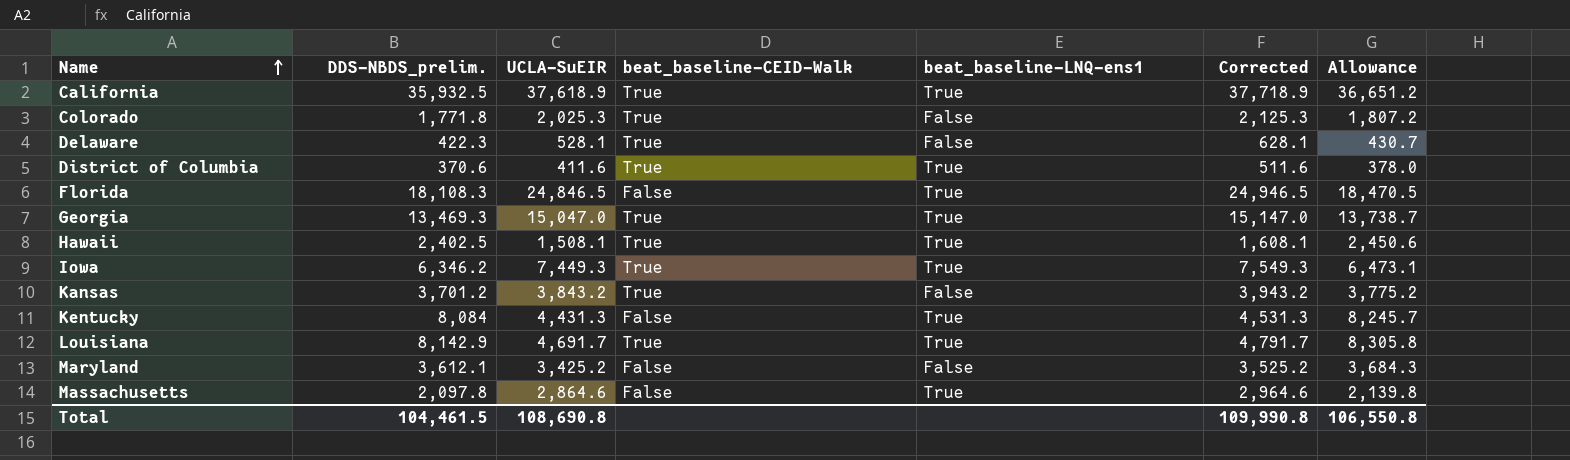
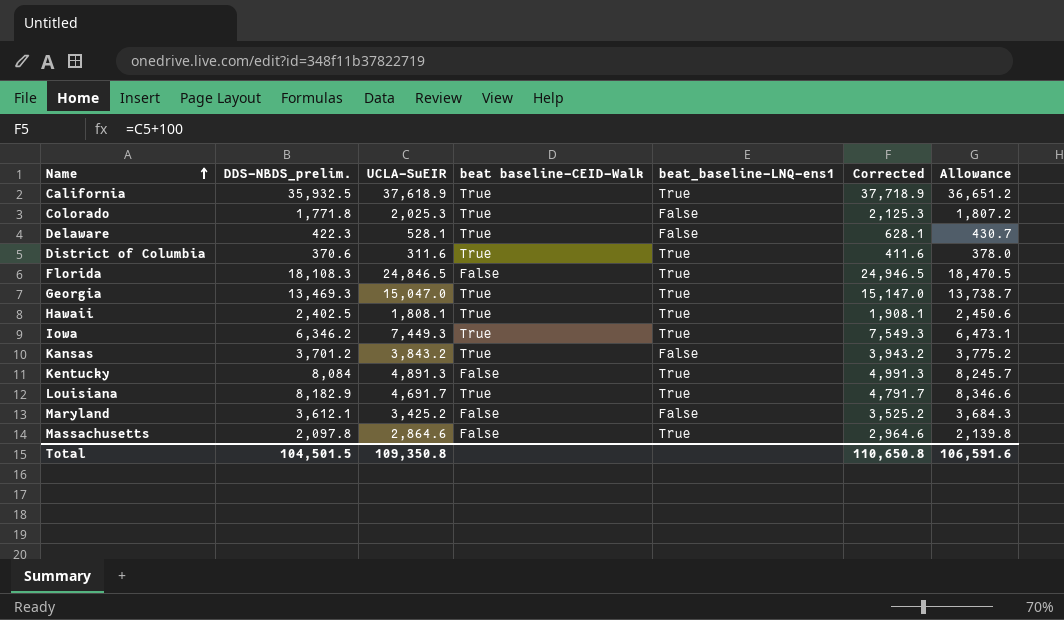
column name: beat_baseline-CEID-Walk -> beat baseline-CEID-Walk
District of Columbia | UCLA-SuEIR: 411.6 -> 311.6
District of Columbia | Corrected: 511.6 -> 411.6
Hawaii | UCLA-SuEIR: 1,508.1 -> 1,808.1
Hawaii | Corrected: 1,608.1 -> 1,908.1
Kentucky | UCLA-SuEIR: 4,431.3 -> 4,891.3
Kentucky | Corrected: 4,531.3 -> 4,991.3
Louisiana | DDS-NBDS_prelim.: 8,142.9 -> 8,182.9
Louisiana | Allowance: 8,305.8 -> 8,346.6
Total | DDS-NBDS_prelim.: 104,461.5 -> 104,501.5
Total | UCLA-SuEIR: 108,690.8 -> 109,350.8
Total | Corrected: 109,990.8 -> 110,650.8
Total | Allowance: 106,550.8 -> 106,591.6

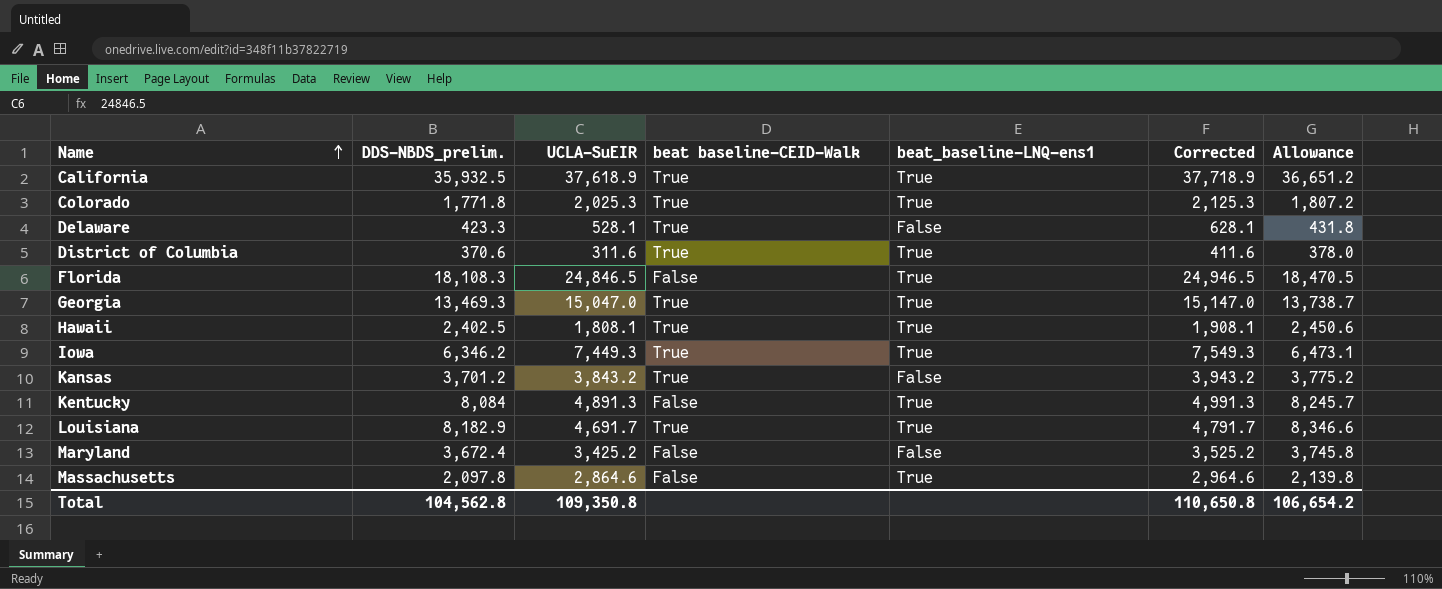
Colorado | beat_baseline-LNQ-ens1: False -> True
Delaware | DDS-NBDS_prelim.: 422.3 -> 423.3
Delaware | Allowance: 430.7 -> 431.8
Maryland | DDS-NBDS_prelim.: 3,612.1 -> 3,672.4
Maryland | Allowance: 3,684.3 -> 3,745.8
Total | DDS-NBDS_prelim.: 104,501.5 -> 104,562.8
Total | Allowance: 106,591.6 -> 106,654.2

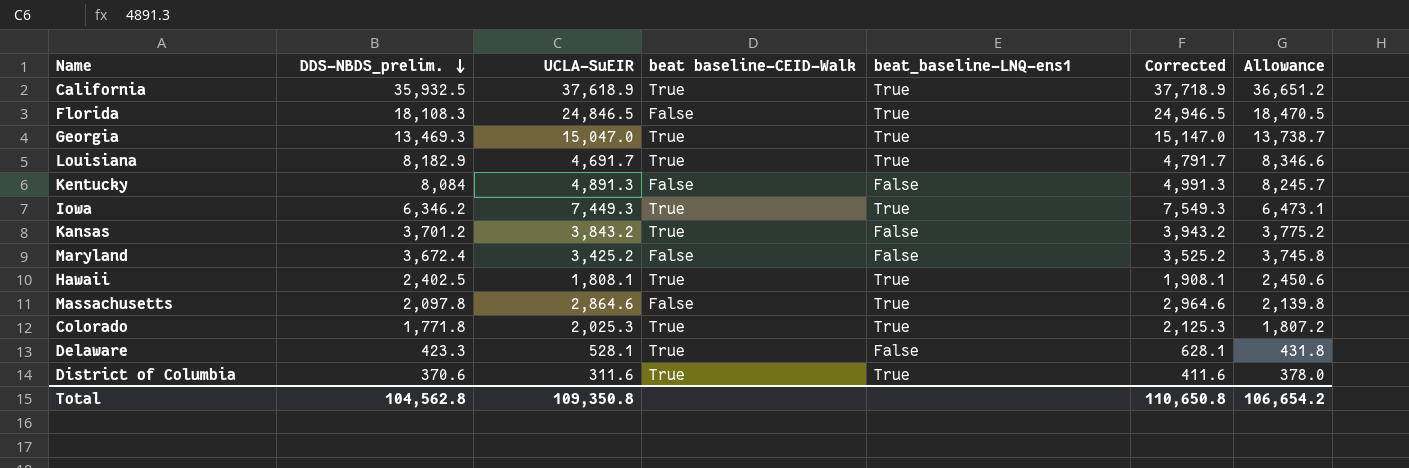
row order: Name ascending -> DDS-NBDS_prelim. descending
Kentucky | beat_baseline-LNQ-ens1: True -> False

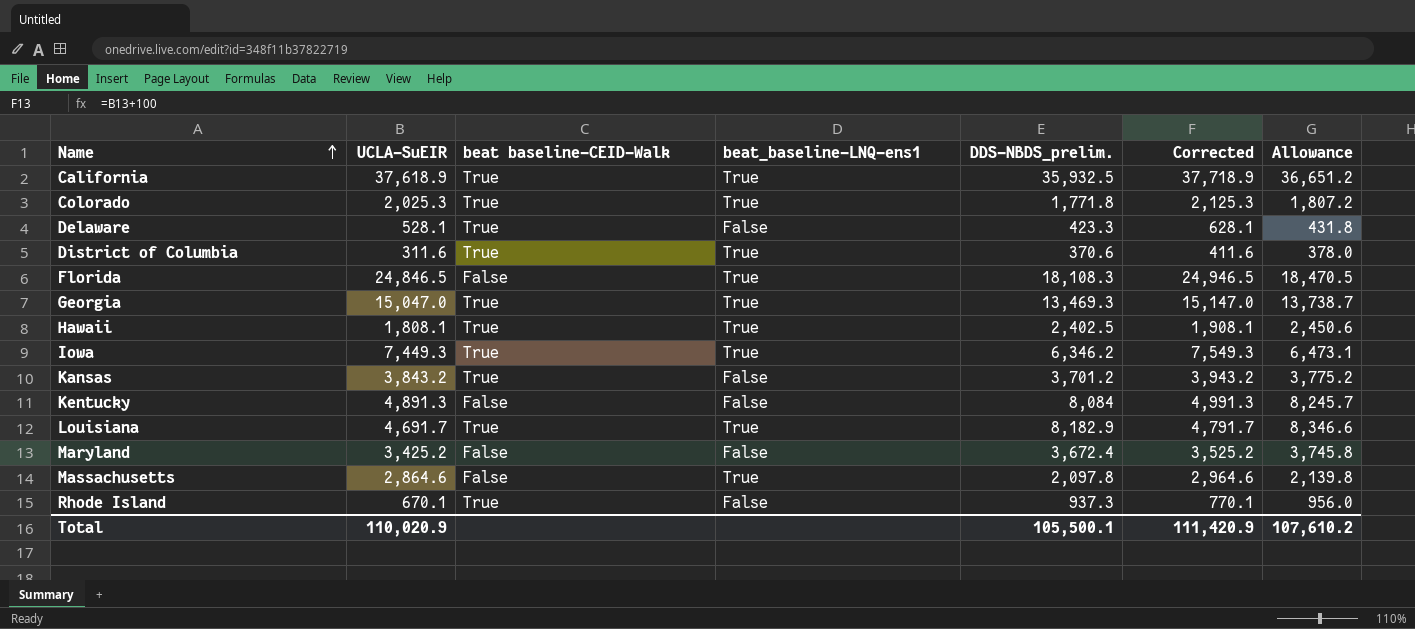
row order: DDS-NBDS_prelim. descending -> Name ascending
column DDS-NBDS_prelim. | position: 2 -> 5
row Rhode Island: none -> 670.1 | True | False | 937.3 | 770.1 | 956.0
Total | UCLA-SuEIR: 109,350.8 -> 110,020.9
Total | DDS-NBDS_prelim.: 104,562.8 -> 105,500.1
Total | Corrected: 110,650.8 -> 111,420.9
Total | Allowance: 106,654.2 -> 107,610.2

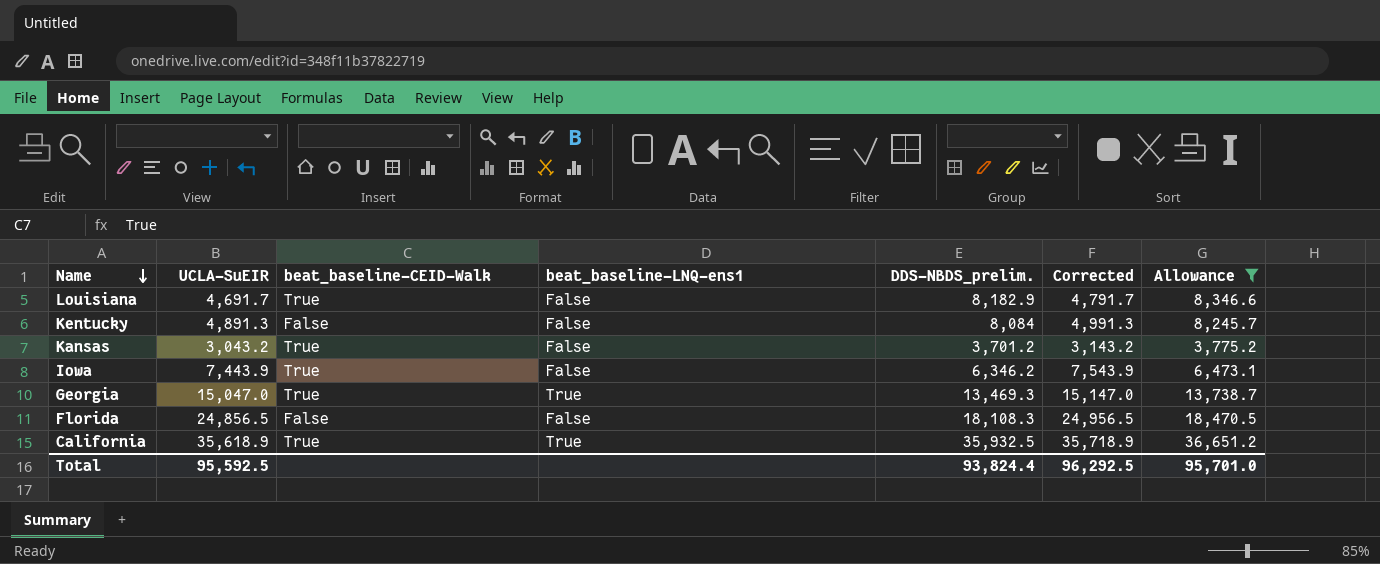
filter: none -> Allowance >= 3,775.2
row order: Name ascending -> Name descending
column name: beat baseline-CEID-Walk -> beat_baseline-CEID-Walk
Louisiana | beat_baseline-LNQ-ens1: True -> False
Kansas | UCLA-SuEIR: 3,843.2 -> 3,043.2
Kansas | Corrected: 3,943.2 -> 3,143.2
Iowa | UCLA-SuEIR: 7,449.3 -> 7,443.9
Iowa | beat_baseline-LNQ-ens1: True -> False
Iowa | Corrected: 7,549.3 -> 7,543.9
Florida | UCLA-SuEIR: 24,846.5 -> 24,856.5
Florida | beat_baseline-LNQ-ens1: True -> False
Florida | Corrected: 24,946.5 -> 24,956.5
California | UCLA-SuEIR: 37,618.9 -> 35,618.9
California | Corrected: 37,718.9 -> 35,718.9
Total | UCLA-SuEIR: 110,020.9 -> 95,592.5
Total | DDS-NBDS_prelim.: 105,500.1 -> 93,824.4
Total | Corrected: 111,420.9 -> 96,292.5
Total | Allowance: 107,610.2 -> 95,701.0

